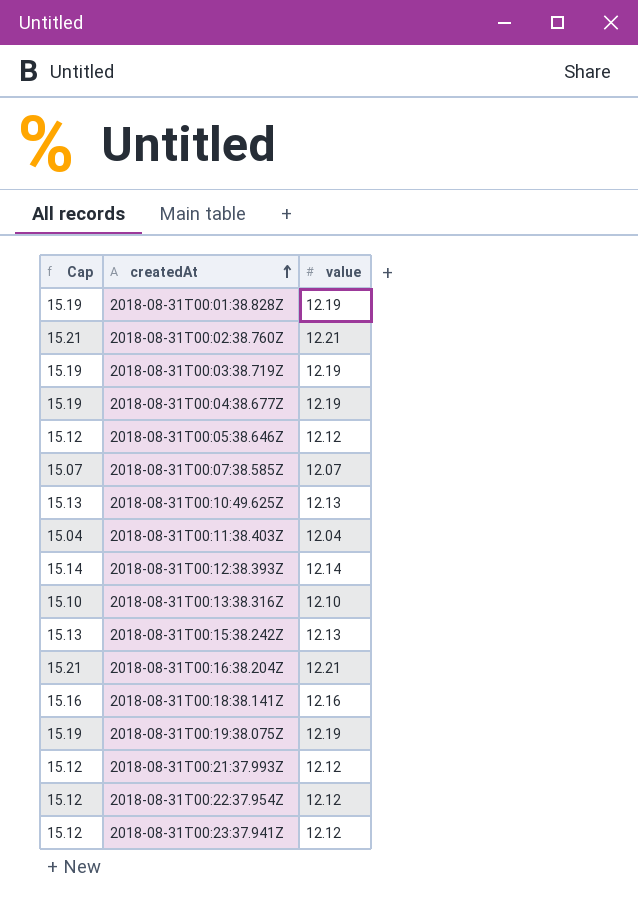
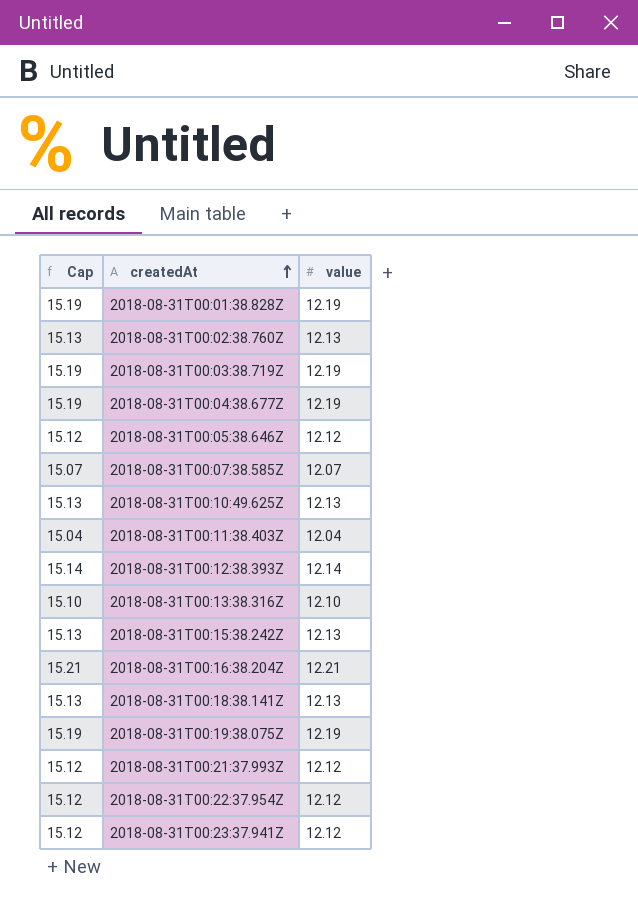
2018-08-31T00:02:38.760Z | Cap: 15.21 -> 15.13
2018-08-31T00:02:38.760Z | value: 12.21 -> 12.13
2018-08-31T00:18:38.141Z | Cap: 15.16 -> 15.13
2018-08-31T00:18:38.141Z | value: 12.16 -> 12.13

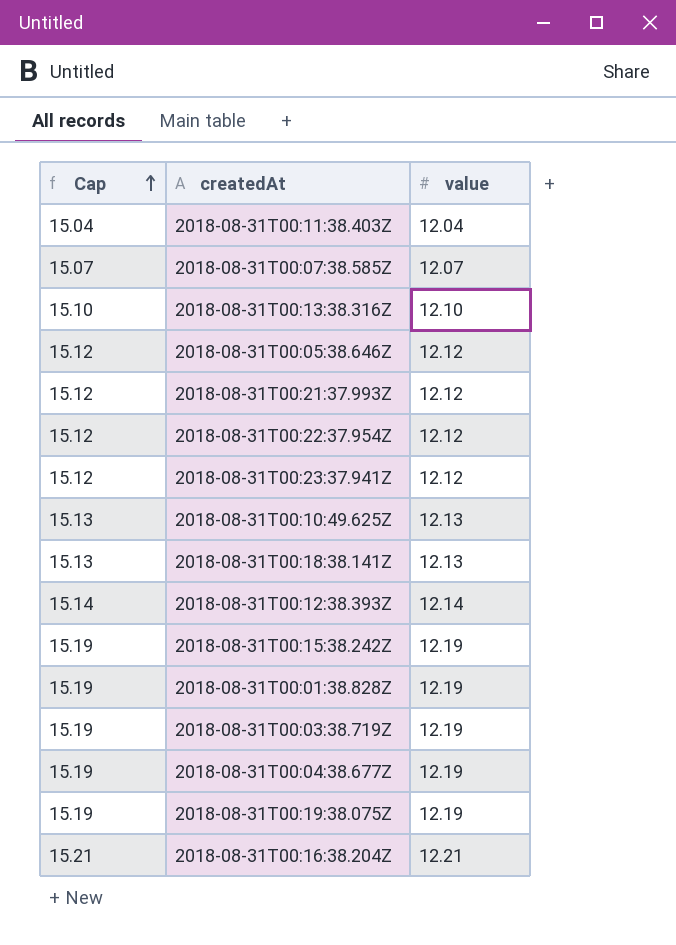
row order: createdAt ascending -> Cap ascending
row 2018-08-31T00:02:38.760Z: 15.13 | 12.13 -> none
2018-08-31T00:15:38.242Z | Cap: 15.13 -> 15.19
2018-08-31T00:15:38.242Z | value: 12.13 -> 12.19

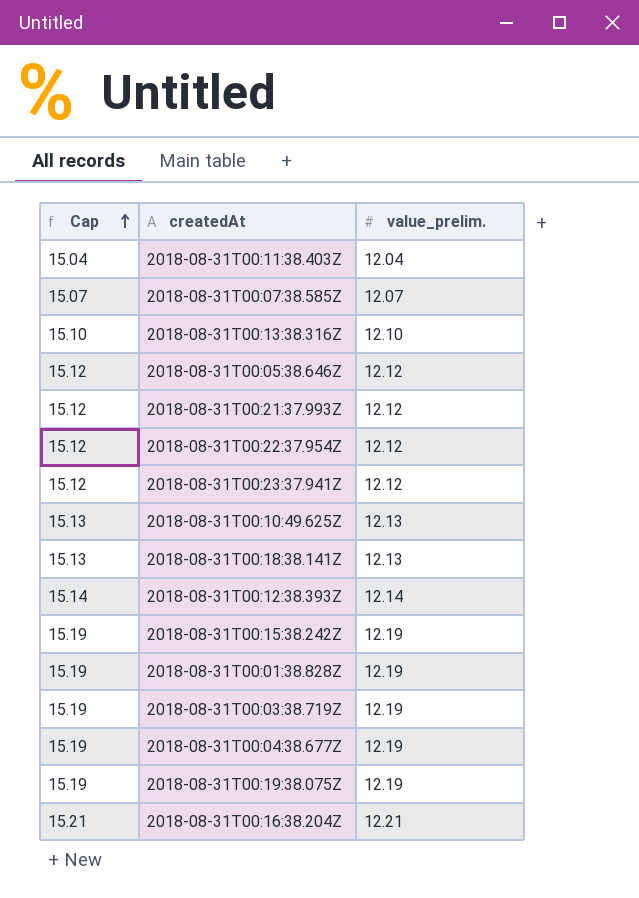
column name: value -> value_prelim.

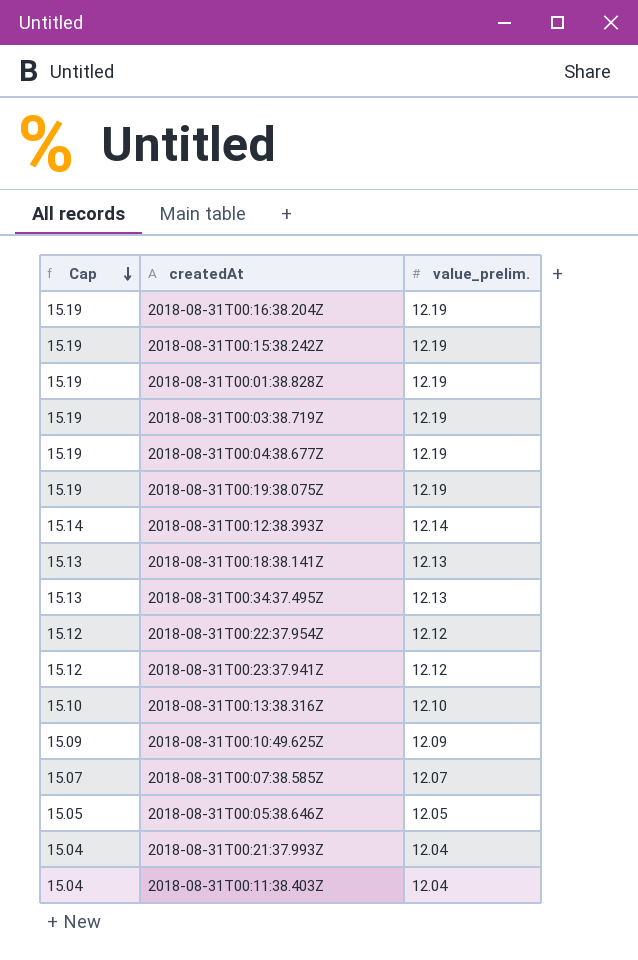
row order: Cap ascending -> Cap descending
2018-08-31T00:16:38.204Z | Cap: 15.21 -> 15.19
2018-08-31T00:16:38.204Z | value_prelim.: 12.21 -> 12.19
row 2018-08-31T00:34:37.495Z: none -> 15.13 | 12.13
2018-08-31T00:10:49.625Z | Cap: 15.13 -> 15.09
2018-08-31T00:10:49.625Z | value_prelim.: 12.13 -> 12.09
2018-08-31T00:05:38.646Z | Cap: 15.12 -> 15.05
2018-08-31T00:05:38.646Z | value_prelim.: 12.12 -> 12.05
2018-08-31T00:21:37.993Z | Cap: 15.12 -> 15.04
2018-08-31T00:21:37.993Z | value_prelim.: 12.12 -> 12.04

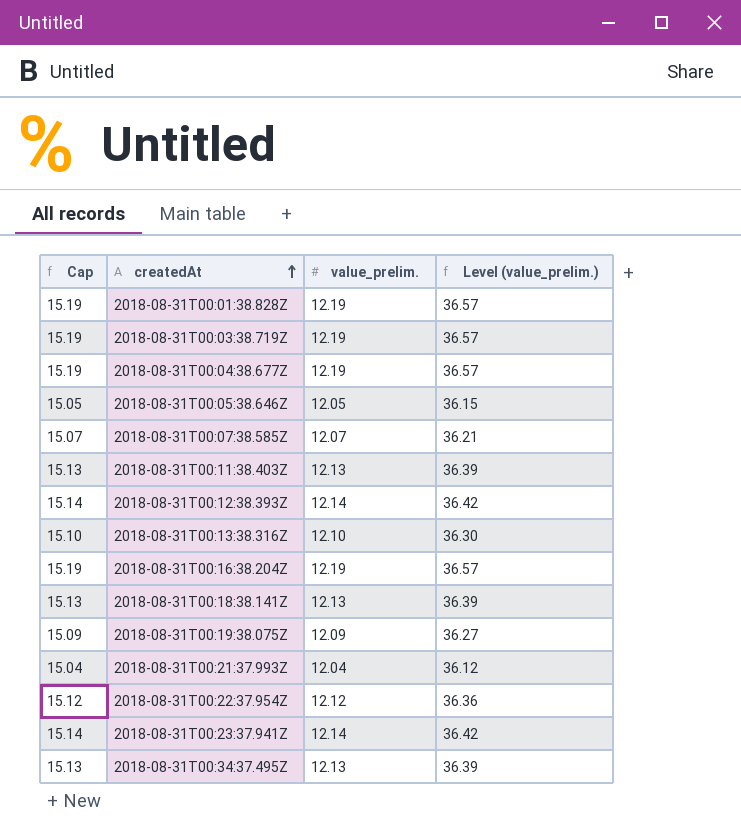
row order: Cap descending -> createdAt ascending
column Level (value_prelim.) | formula: none -> [value_prelim.] * 3
row 2018-08-31T00:15:38.242Z: 15.19 | 12.19 -> none
row 2018-08-31T00:10:49.625Z: 15.09 | 12.09 -> none
2018-08-31T00:11:38.403Z | Cap: 15.04 -> 15.13
2018-08-31T00:11:38.403Z | value_prelim.: 12.04 -> 12.13
2018-08-31T00:19:38.075Z | Cap: 15.19 -> 15.09
2018-08-31T00:19:38.075Z | value_prelim.: 12.19 -> 12.09
2018-08-31T00:23:37.941Z | Cap: 15.12 -> 15.14
2018-08-31T00:23:37.941Z | value_prelim.: 12.12 -> 12.14

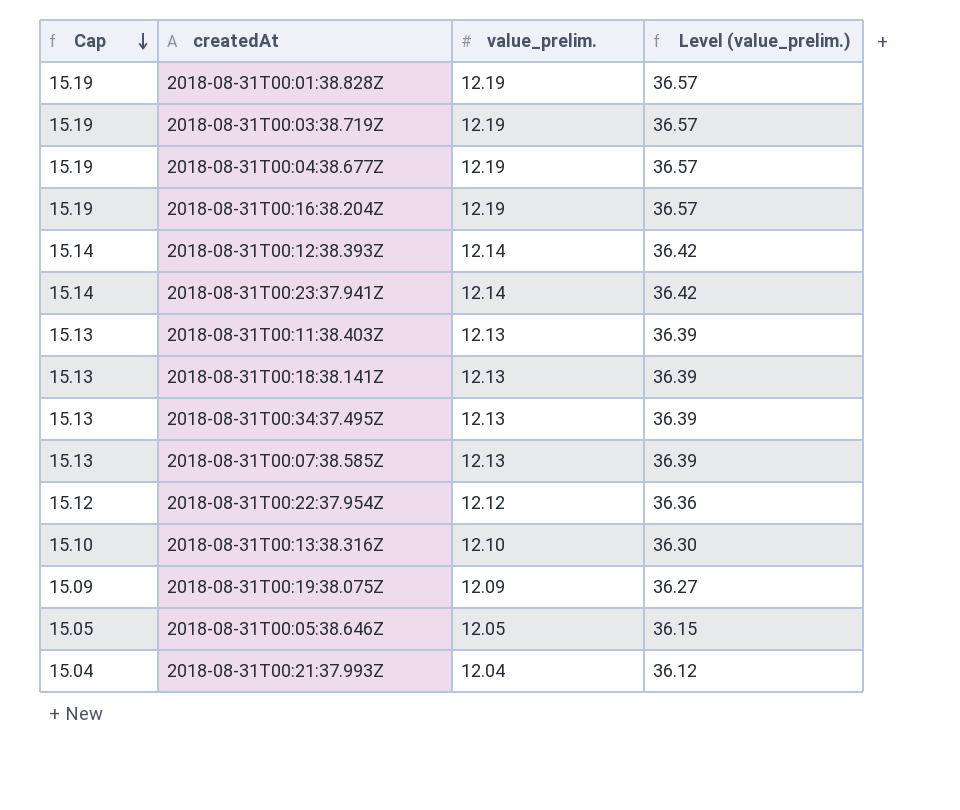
row order: createdAt ascending -> Cap descending
2018-08-31T00:07:38.585Z | Cap: 15.07 -> 15.13
2018-08-31T00:07:38.585Z | value_prelim.: 12.07 -> 12.13
2018-08-31T00:07:38.585Z | Level (value_prelim.): 36.21 -> 36.39

